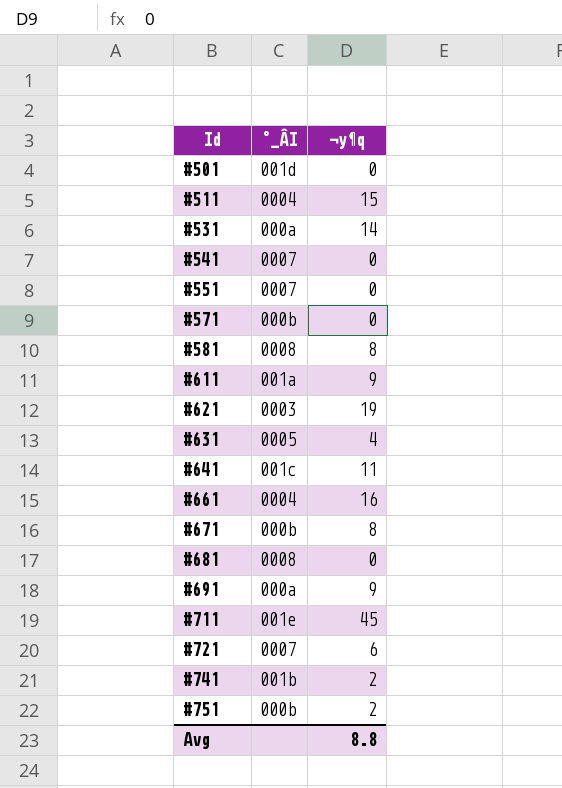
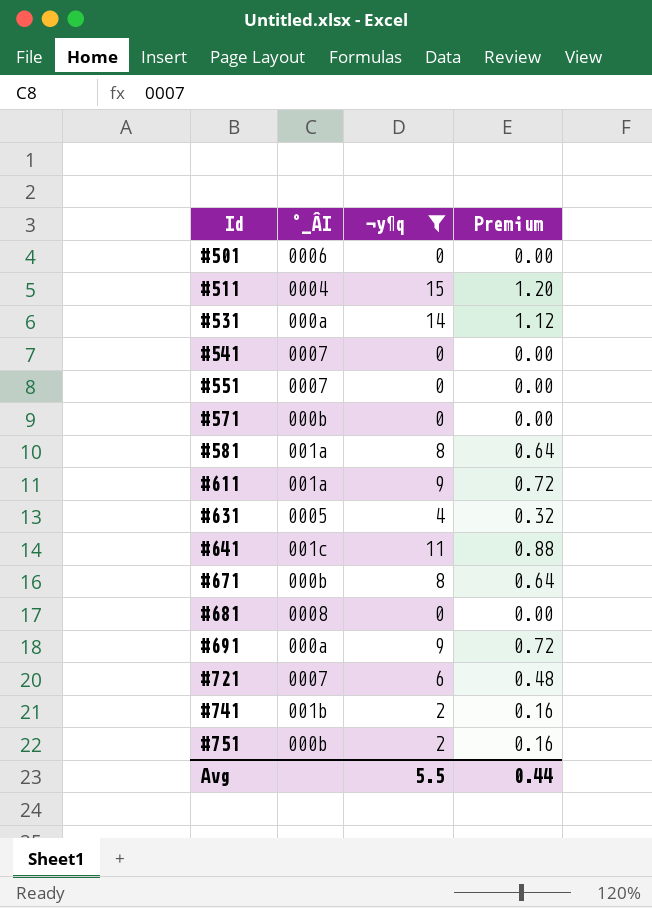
filter: none -> ¬y¶q <= 15
column Premium | formula: none -> [¬y¶q] * 0.08
#501 | °_ÂI: 001d -> 0006
#581 | °_ÂI: 0008 -> 001a
Avg | ¬y¶q: 8.8 -> 5.5

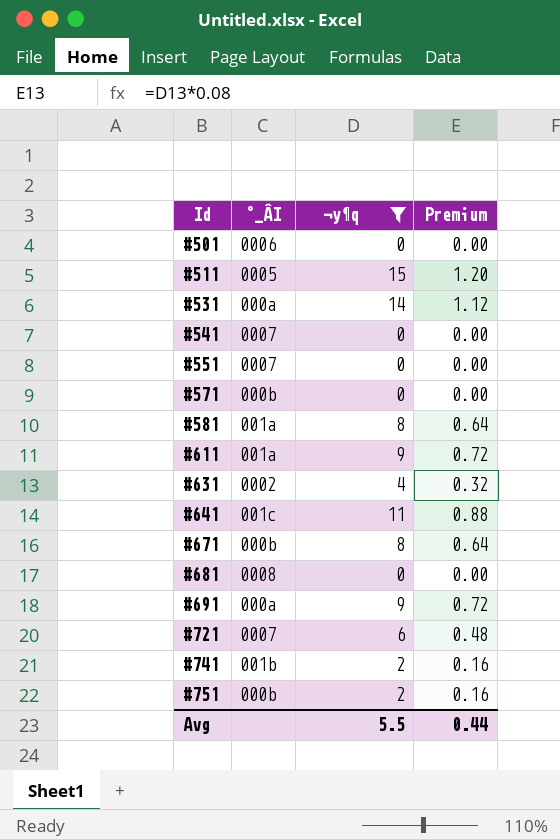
#511 | °_ÂI: 0004 -> 0005
#631 | °_ÂI: 0005 -> 0002

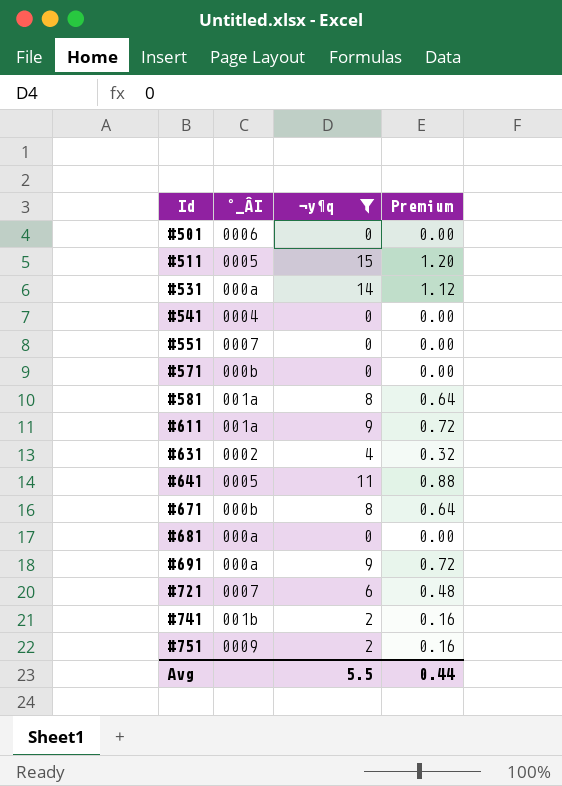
#541 | °_ÂI: 0007 -> 0004
#641 | °_ÂI: 001c -> 0005
#681 | °_ÂI: 0008 -> 000a
#751 | °_ÂI: 000b -> 0009

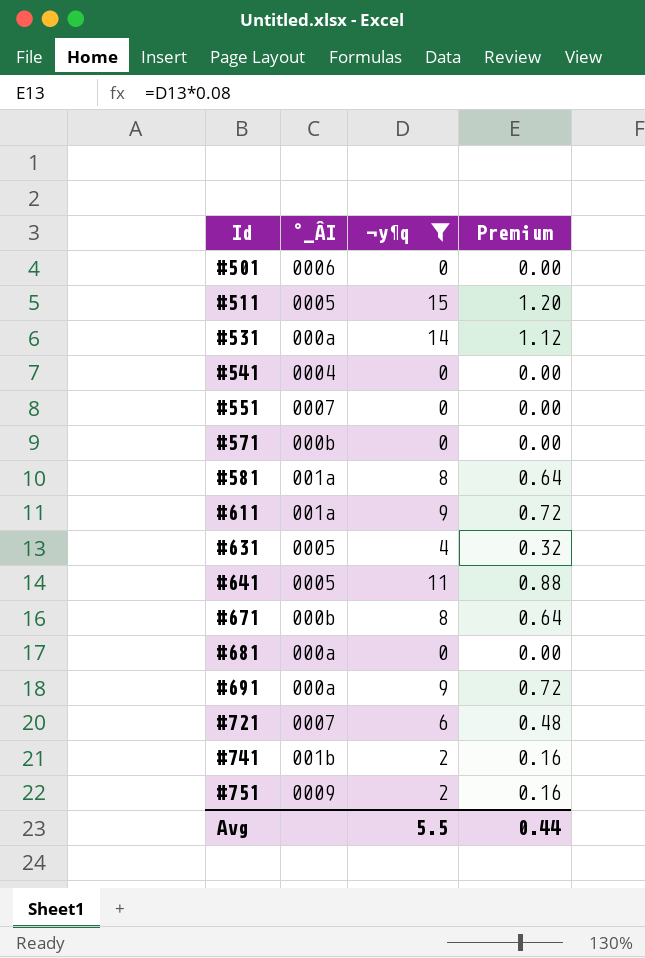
#631 | °_ÂI: 0002 -> 0005

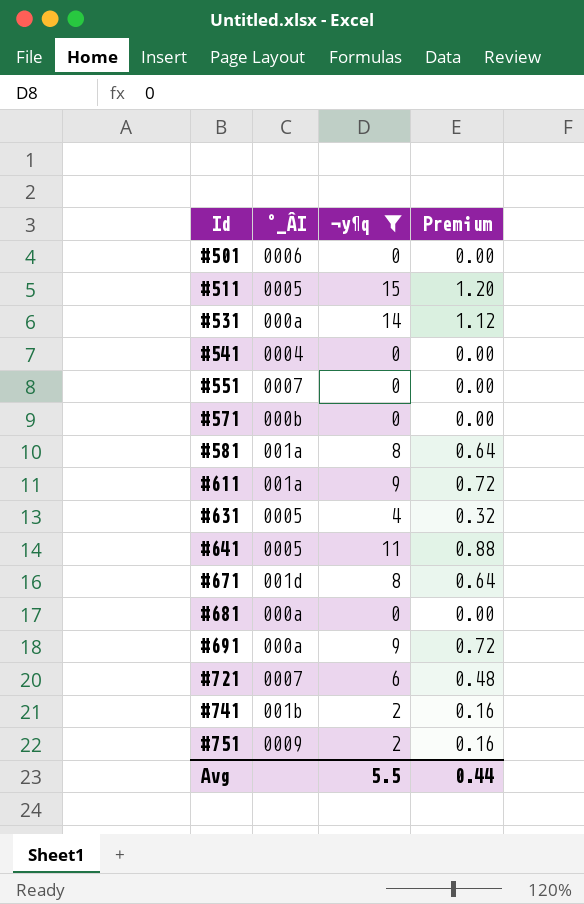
#671 | °_ÂI: 000b -> 001d

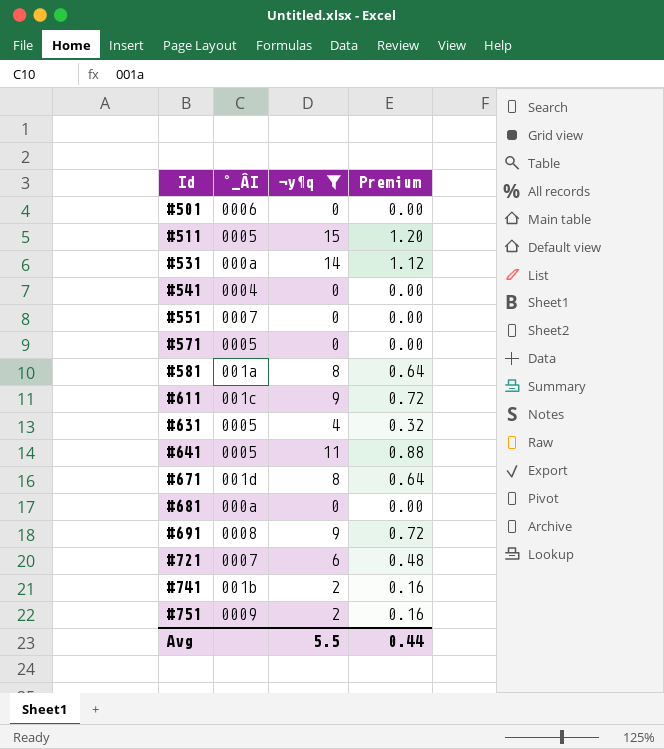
#571 | °_ÂI: 000b -> 0005
#611 | °_ÂI: 001a -> 001c
#691 | °_ÂI: 000a -> 0008

